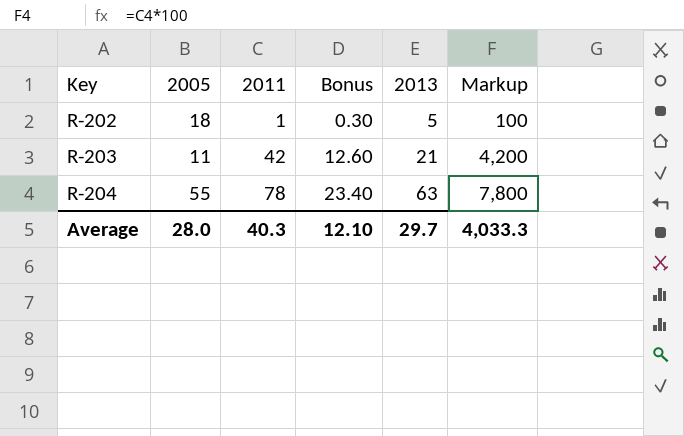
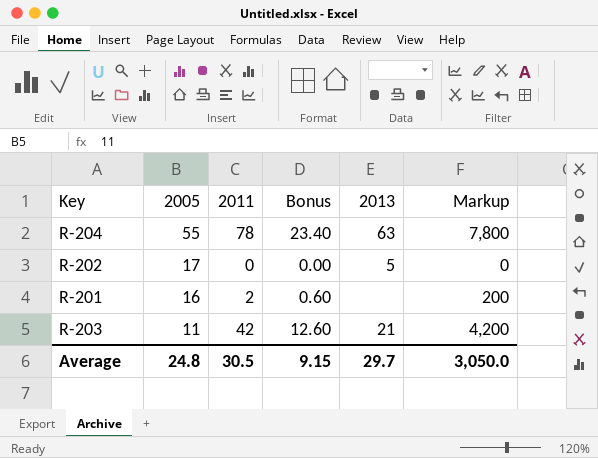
row order: Key ascending -> 2005 descending
R-202 | 2005: 18 -> 17
R-202 | 2011: 1 -> 0
R-202 | Bonus: 0.30 -> 0.00
R-202 | Markup: 100 -> 0
row R-201: none -> 16 | 2 | 0.60 | none | 200
Average | 2005: 28.0 -> 24.8
Average | 2011: 40.3 -> 30.5
Average | Bonus: 12.10 -> 9.15
Average | Markup: 4,033.3 -> 3,050.0

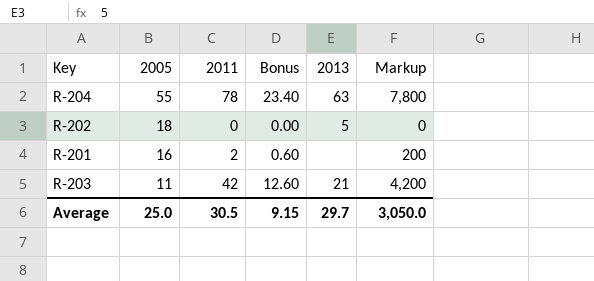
R-202 | 2005: 17 -> 18
Average | 2005: 24.8 -> 25.0

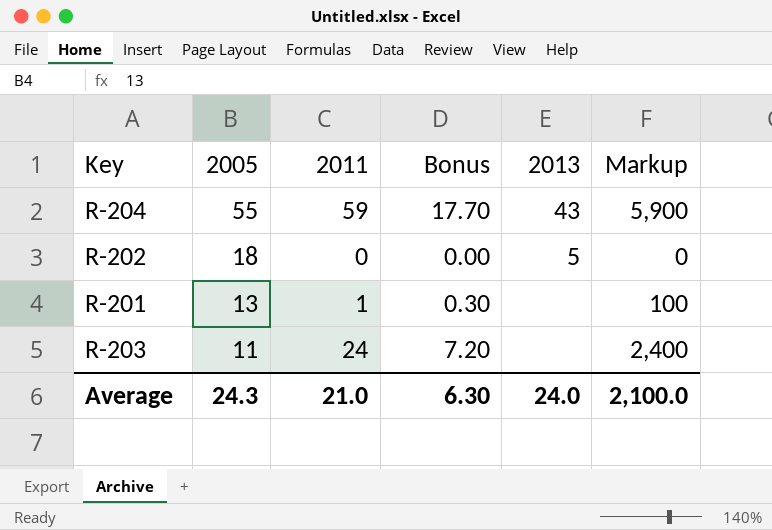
R-204 | 2011: 78 -> 59
R-204 | Bonus: 23.40 -> 17.70
R-204 | 2013: 63 -> 43
R-204 | Markup: 7,800 -> 5,900
R-201 | 2005: 16 -> 13
R-201 | 2011: 2 -> 1
R-201 | Bonus: 0.60 -> 0.30
R-201 | Markup: 200 -> 100
R-203 | 2011: 42 -> 24
R-203 | Bonus: 12.60 -> 7.20
R-203 | 2013: 21 -> none
R-203 | Markup: 4,200 -> 2,400
Average | 2005: 25.0 -> 24.3
Average | 2011: 30.5 -> 21.0
Average | Bonus: 9.15 -> 6.30
Average | 2013: 29.7 -> 24.0
Average | Markup: 3,050.0 -> 2,100.0

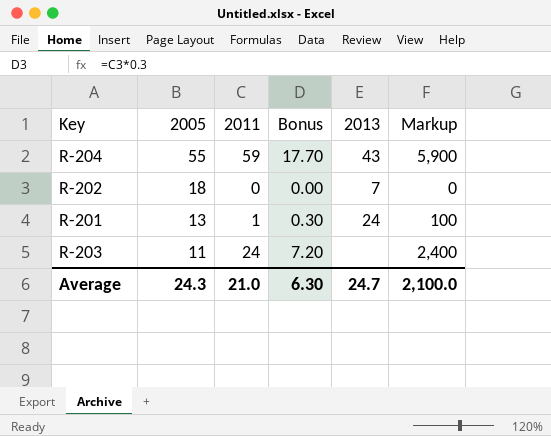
R-202 | 2013: 5 -> 7
R-201 | 2013: none -> 24
Average | 2013: 24.0 -> 24.7

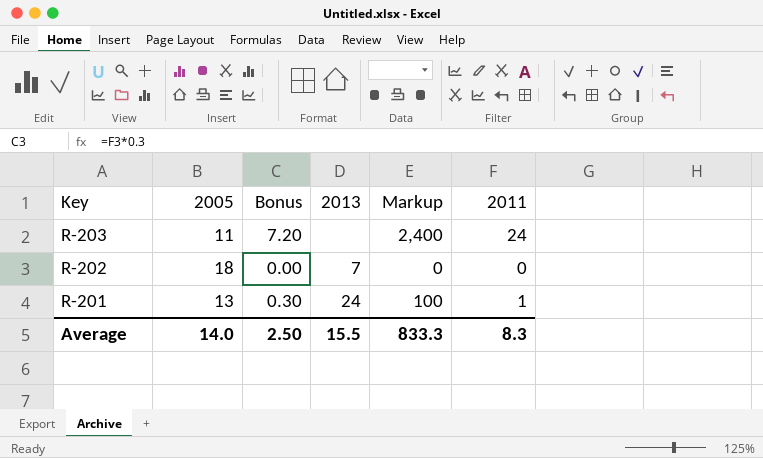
row order: 2005 descending -> Key descending
column 2011 | position: 3 -> 6
row R-204: 55 | 59 | 17.70 | 43 | 5,900 -> none
Average | 2005: 24.3 -> 14.0
Average | Bonus: 6.30 -> 2.50
Average | 2013: 24.7 -> 15.5
Average | Markup: 2,100.0 -> 833.3
Average | 2011: 21.0 -> 8.3

